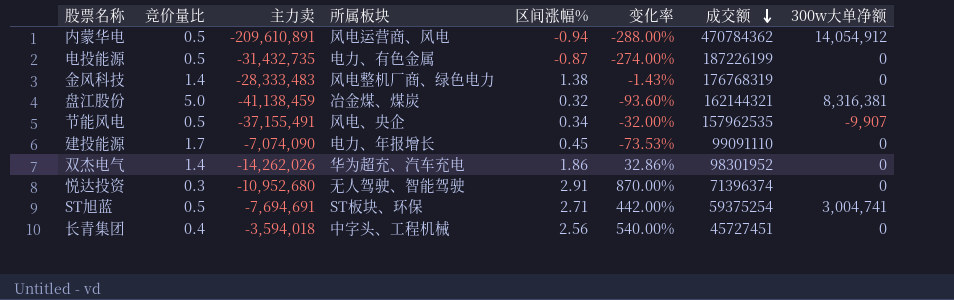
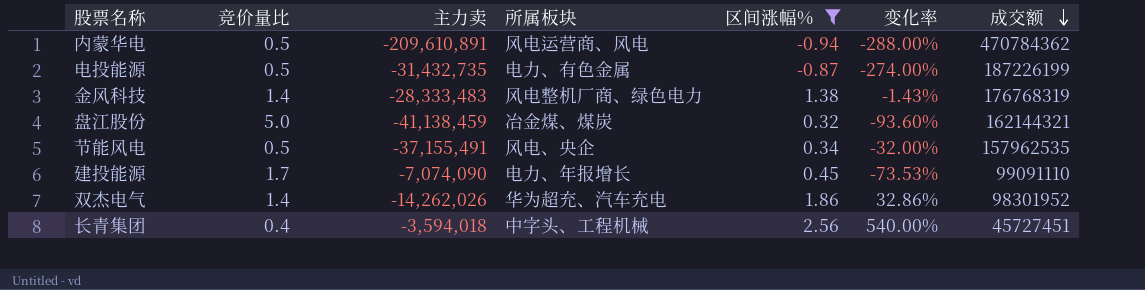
filter: none -> 区间涨幅% <= 2.56
column 300w大单净额 | position: 8 -> none

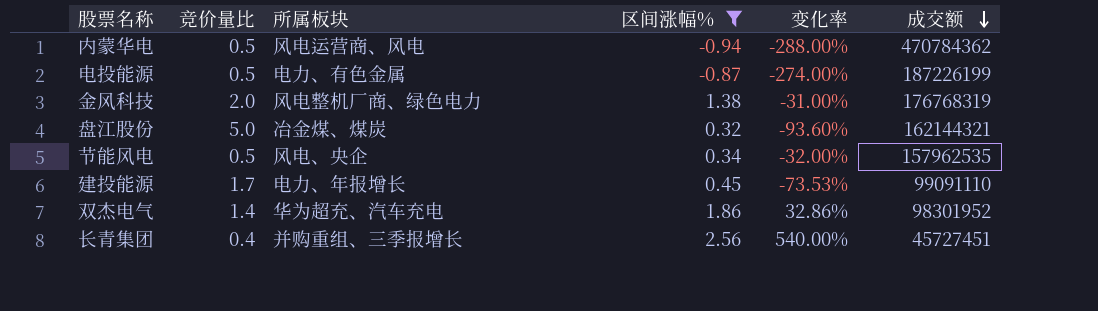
column 主力卖 | position: 3 -> none
金风科技 | 竞价量比: 1.4 -> 2.0
金风科技 | 变化率: -1.43% -> -31.00%
长青集团 | 所属板块: 中字头、工程机械 -> 并购重组、三季报增长

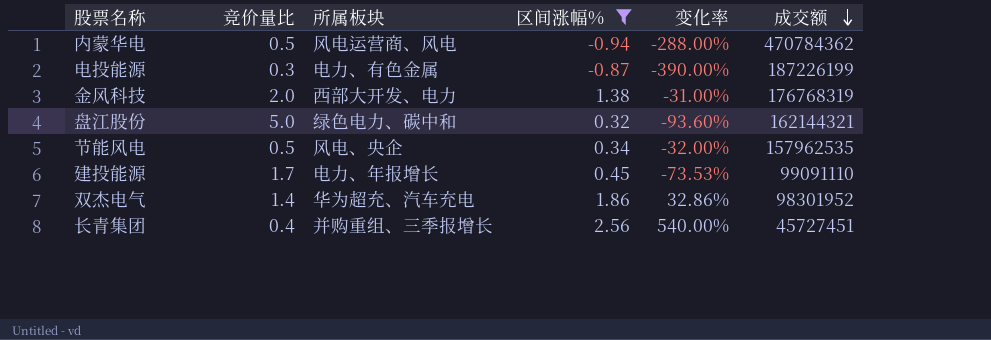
电投能源 | 竞价量比: 0.5 -> 0.3
电投能源 | 变化率: -274.00% -> -390.00%
金风科技 | 所属板块: 风电整机厂商、绿色电力 -> 西部大开发、电力
盘江股份 | 所属板块: 冶金煤、煤炭 -> 绿色电力、碳中和

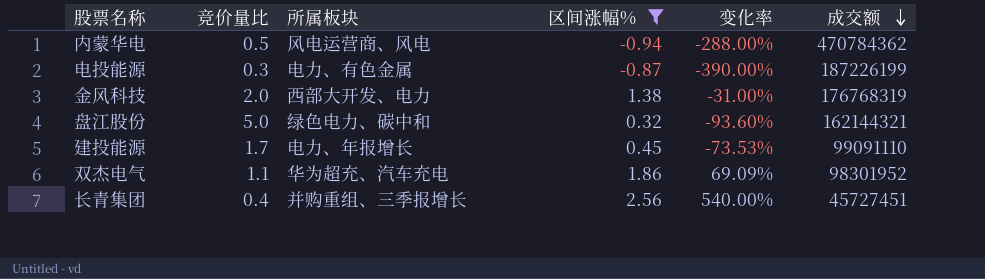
row 节能风电: 0.5 | 风电、央企 | 0.34 | -32.00% | 157962535 -> none
双杰电气 | 竞价量比: 1.4 -> 1.1
双杰电气 | 变化率: 32.86% -> 69.09%

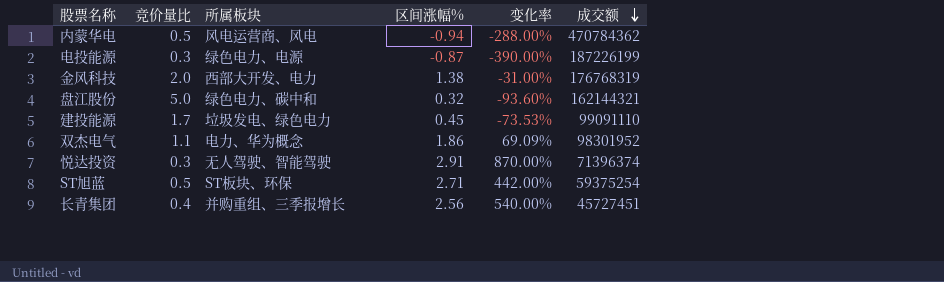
filter: 区间涨幅% <= 2.56 -> none
电投能源 | 所属板块: 电力、有色金属 -> 绿色电力、电源
建投能源 | 所属板块: 电力、年报增长 -> 垃圾发电、绿色电力
双杰电气 | 所属板块: 华为超充、汽车充电 -> 电力、华为概念

